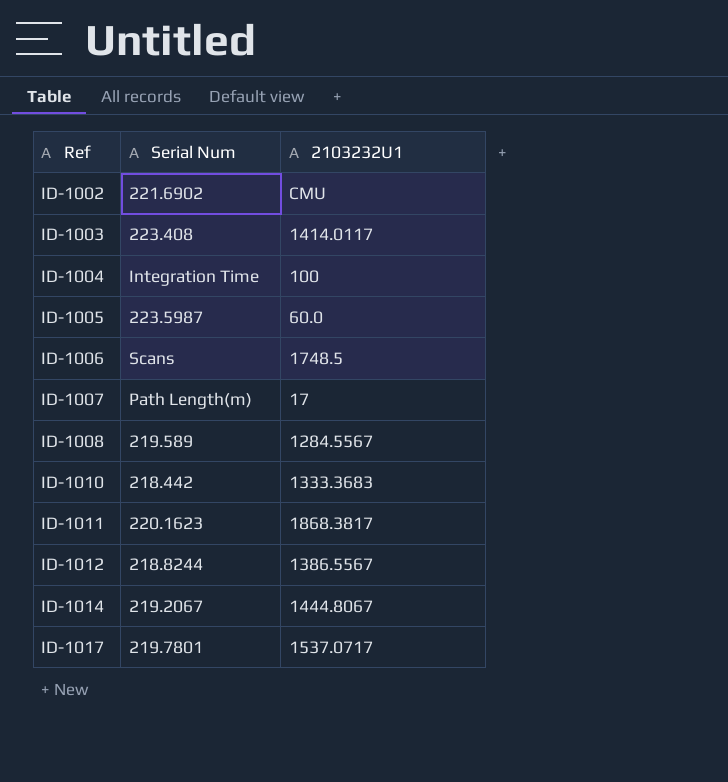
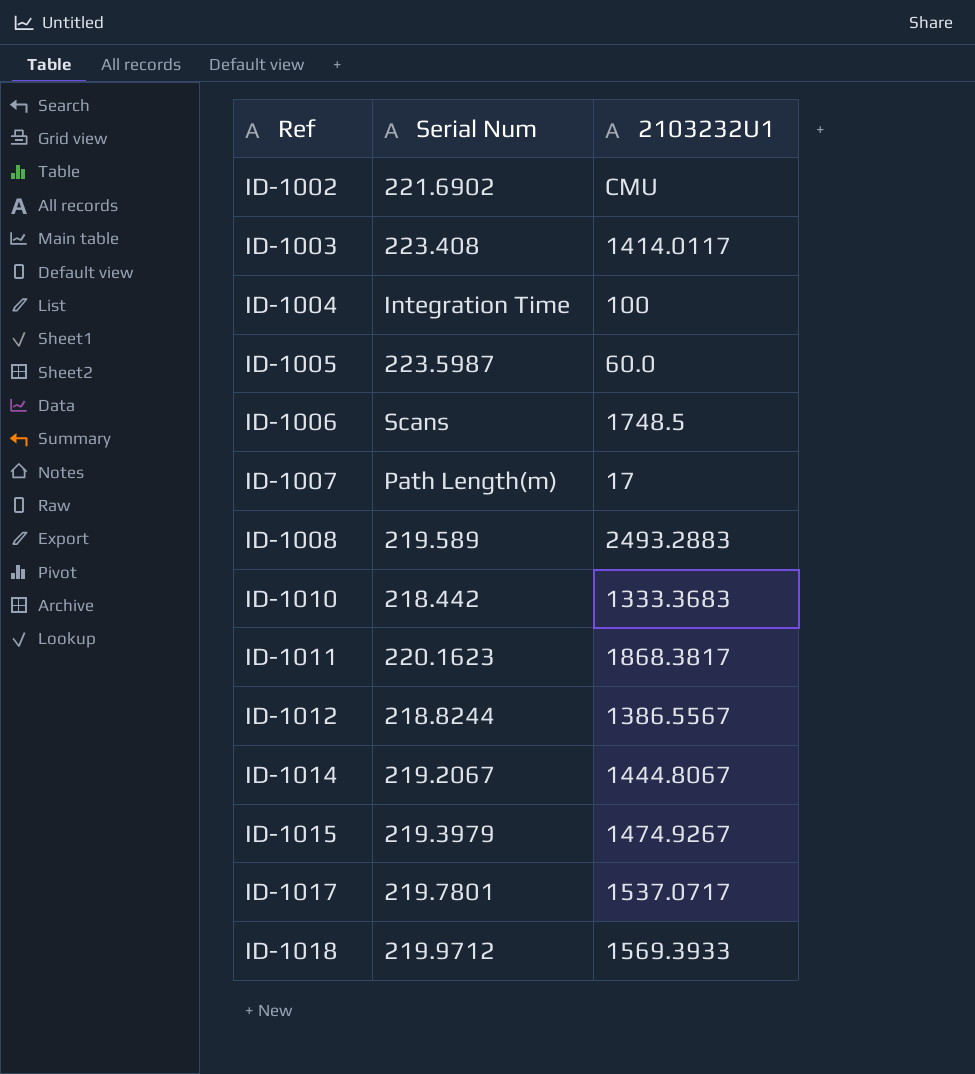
ID-1008 | 2103232U1: 1284.5567 -> 2493.2883
row ID-1015: none -> 219.3979 | 1474.9267
row ID-1018: none -> 219.9712 | 1569.3933

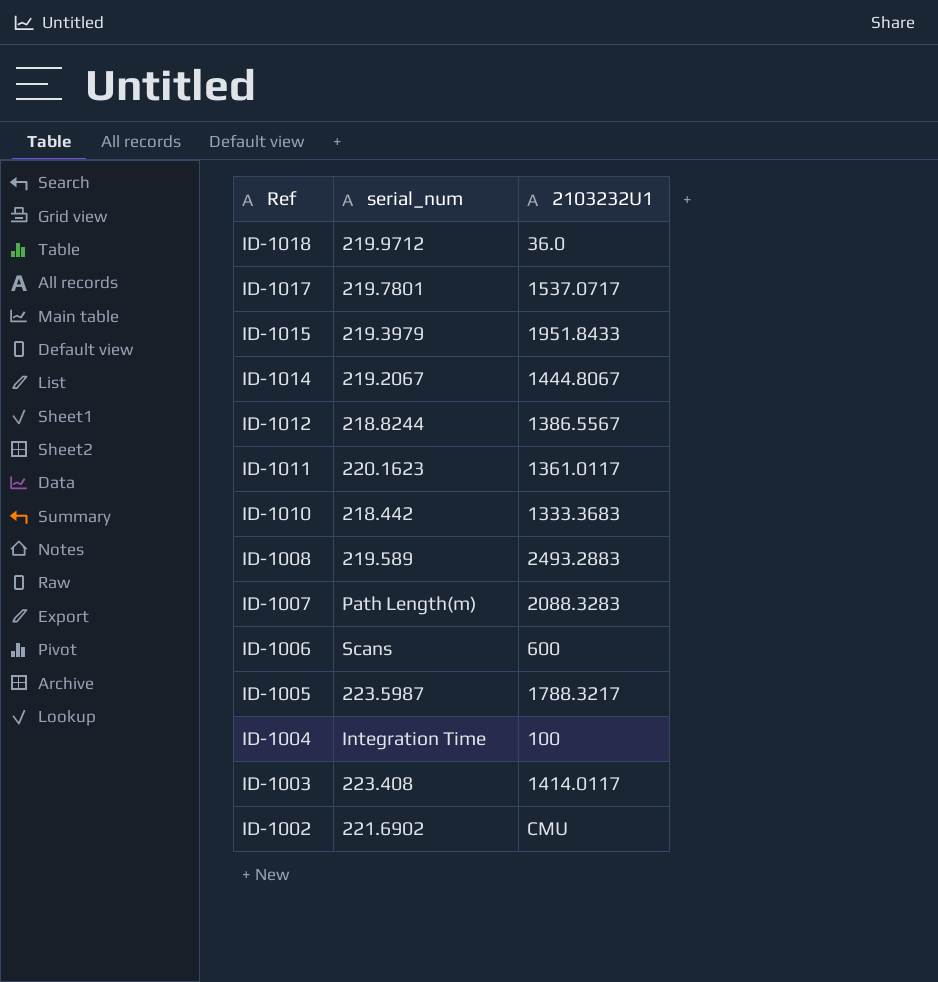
row order: Ref ascending -> Ref descending
column name: Serial Num -> serial_num
ID-1018 | 2103232U1: 1569.3933 -> 36.0
ID-1015 | 2103232U1: 1474.9267 -> 1951.8433
ID-1011 | 2103232U1: 1868.3817 -> 1361.0117
ID-1007 | 2103232U1: 17 -> 2088.3283
ID-1006 | 2103232U1: 1748.5 -> 600
ID-1005 | 2103232U1: 60.0 -> 1788.3217

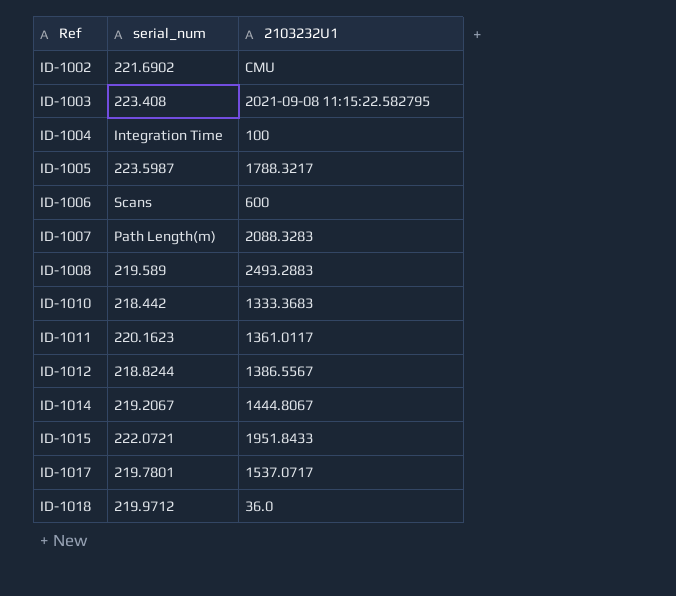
row order: Ref descending -> Ref ascending
ID-1003 | 2103232U1: 1414.0117 -> 2021-09-08 11:15:22.582795
ID-1015 | serial_num: 219.3979 -> 222.0721

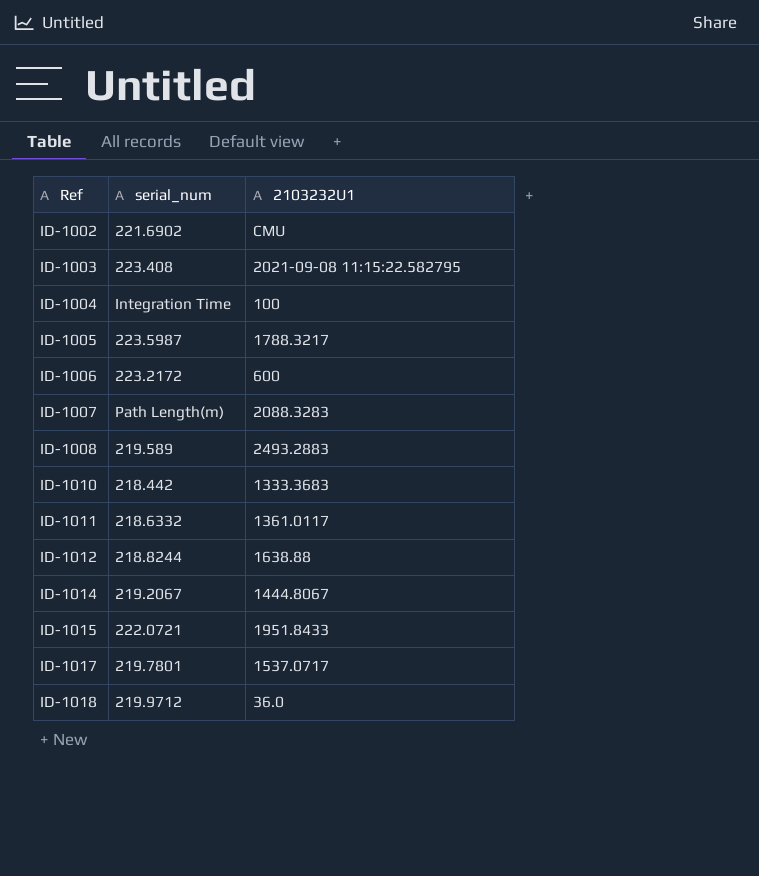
ID-1006 | serial_num: Scans -> 223.2172
ID-1011 | serial_num: 220.1623 -> 218.6332
ID-1012 | 2103232U1: 1386.5567 -> 1638.88

